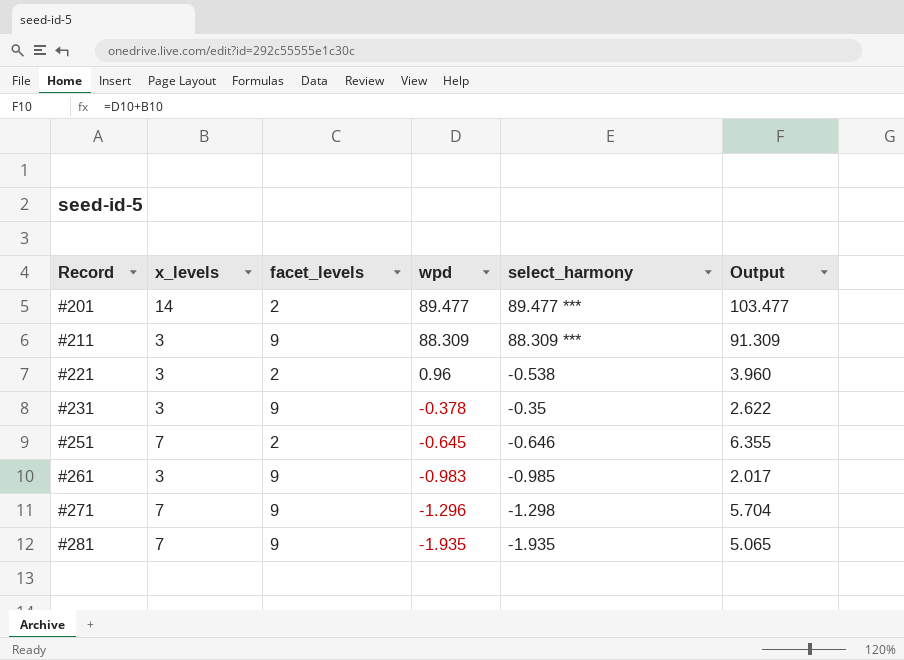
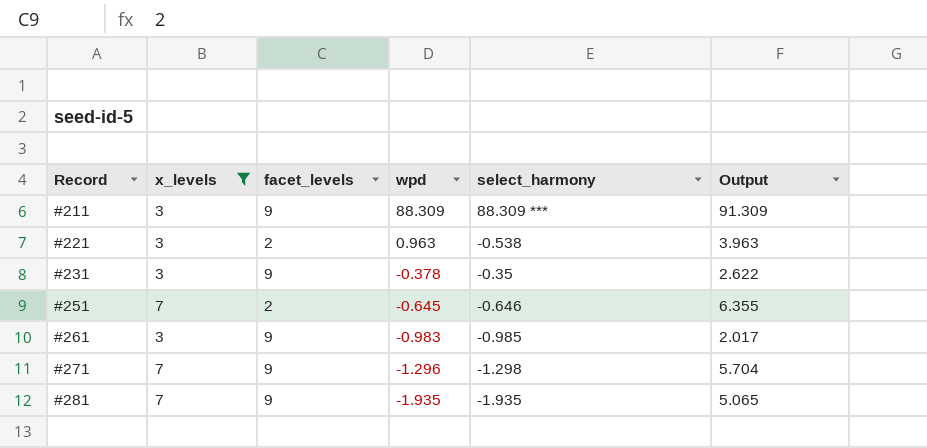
filter: none -> x_levels != 14
#221 | wpd: 0.96 -> 0.963
#221 | Output: 3.960 -> 3.963

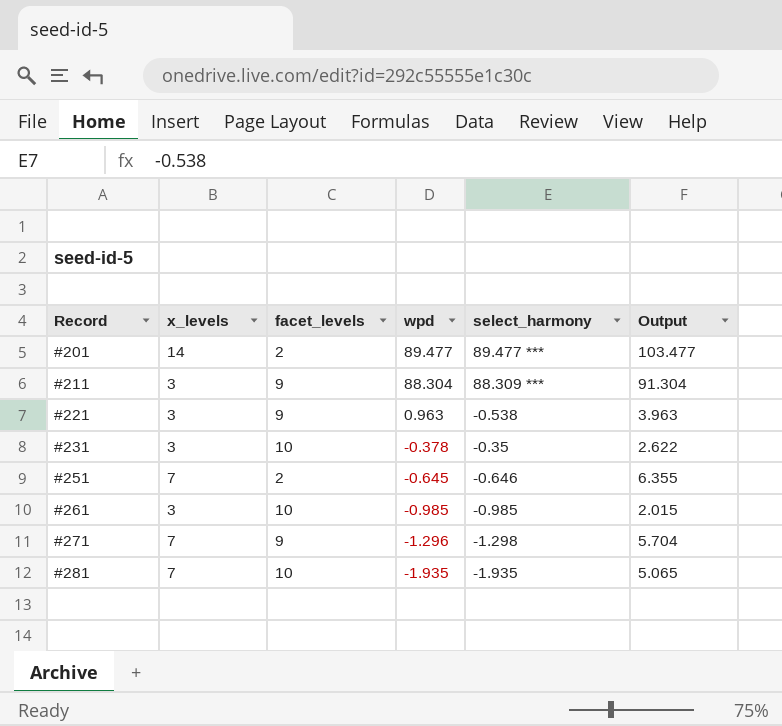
filter: x_levels != 14 -> none
#211 | wpd: 88.309 -> 88.304
#211 | Output: 91.309 -> 91.304
#221 | facet_levels: 2 -> 9
#231 | facet_levels: 9 -> 10
#261 | facet_levels: 9 -> 10
#261 | wpd: -0.983 -> -0.985
#261 | Output: 2.017 -> 2.015
#281 | facet_levels: 9 -> 10

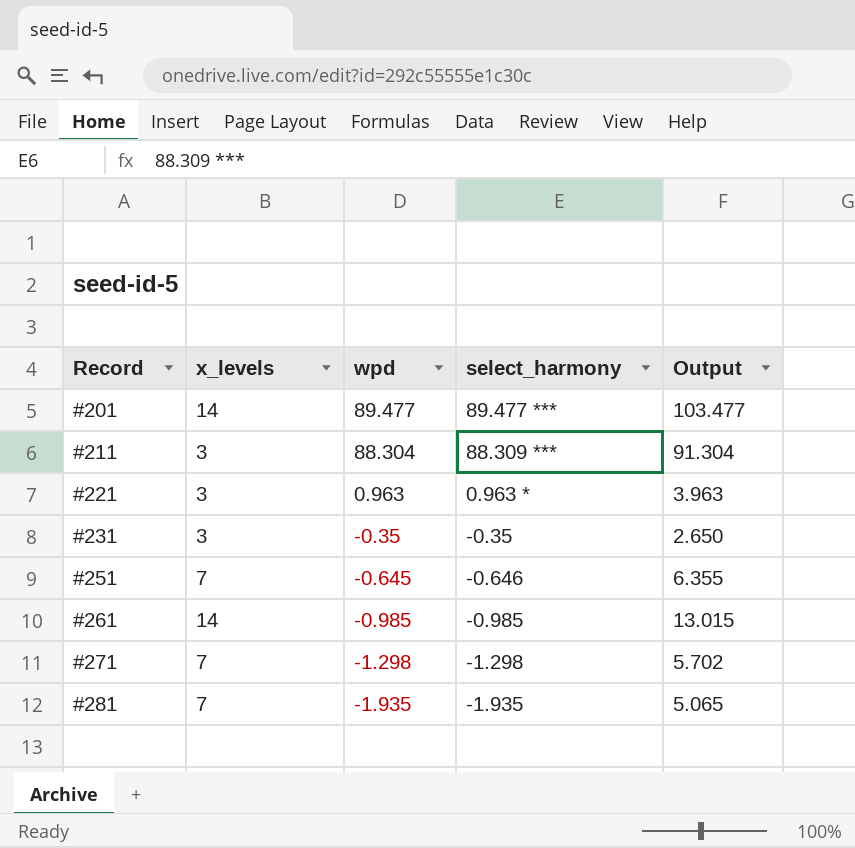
column facet_levels | position: 3 -> none
#221 | select_harmony: -0.538 -> 0.963 *
#231 | wpd: -0.378 -> -0.35
#231 | Output: 2.622 -> 2.650
#261 | x_levels: 3 -> 14
#261 | Output: 2.015 -> 13.015
#271 | wpd: -1.296 -> -1.298
#271 | Output: 5.704 -> 5.702

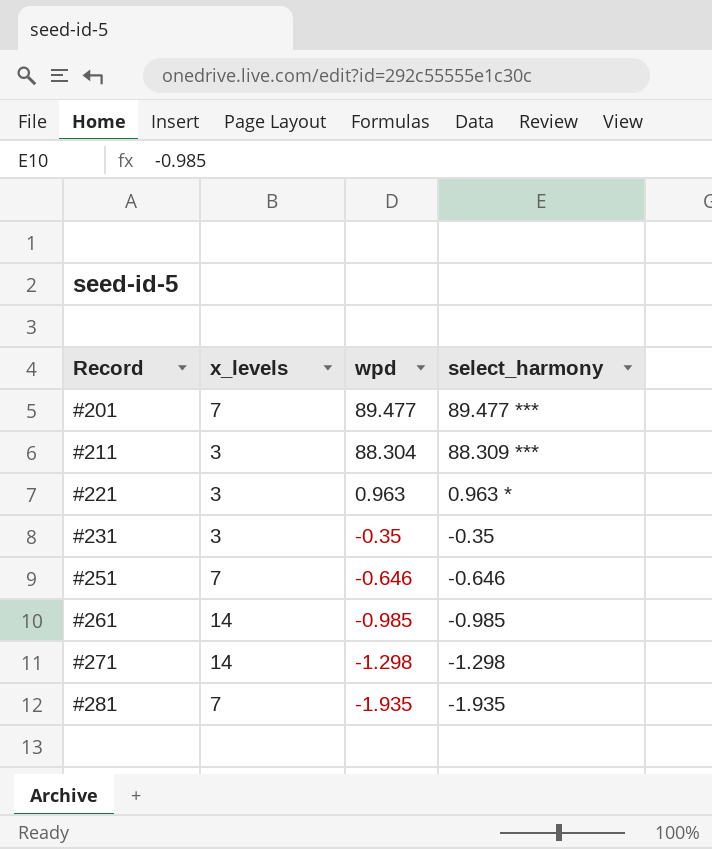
column Output | formula: [x_levels] + [wpd] -> none
#201 | x_levels: 14 -> 7
#251 | wpd: -0.645 -> -0.646
#271 | x_levels: 7 -> 14

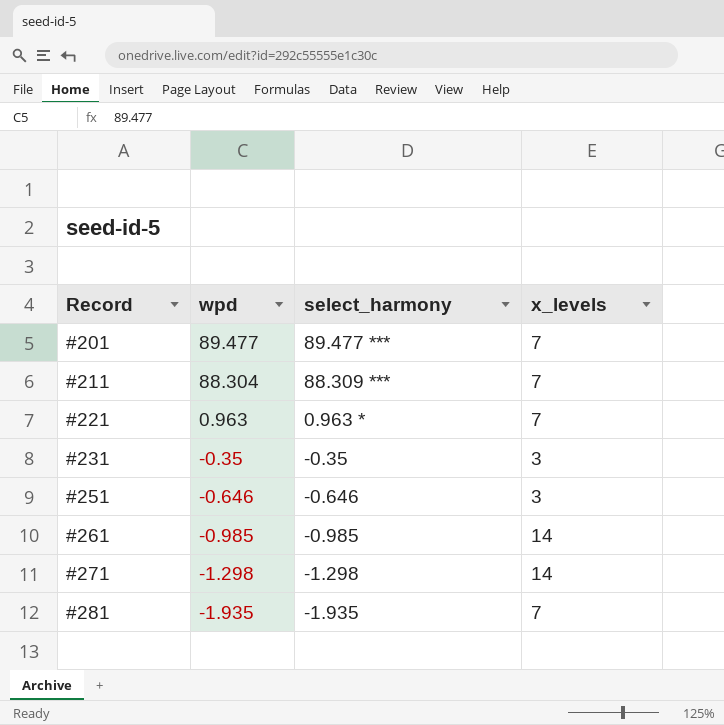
column x_levels | position: 2 -> 4
#211 | x_levels: 3 -> 7
#221 | x_levels: 3 -> 7
#251 | x_levels: 7 -> 3

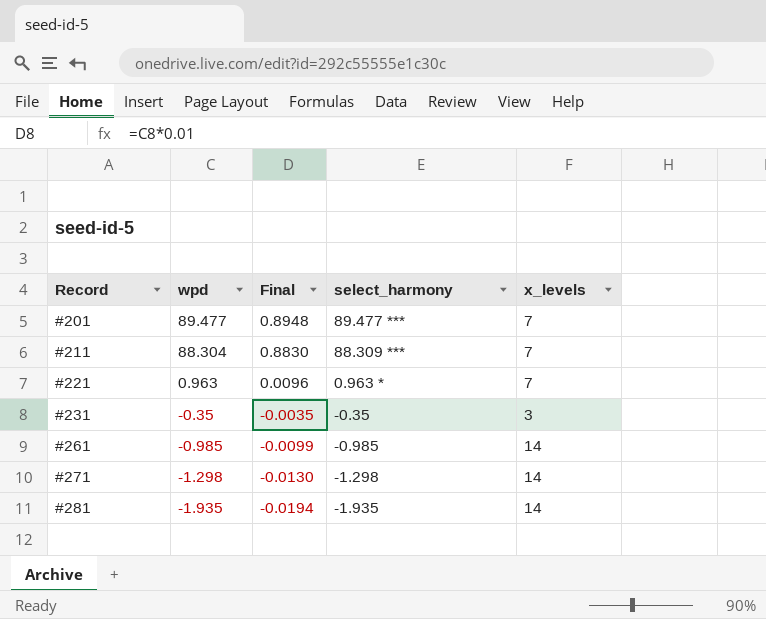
column Final | formula: none -> [wpd] * 0.01
row #251: -0.646 | -0.646 | 3 -> none
#281 | x_levels: 7 -> 14

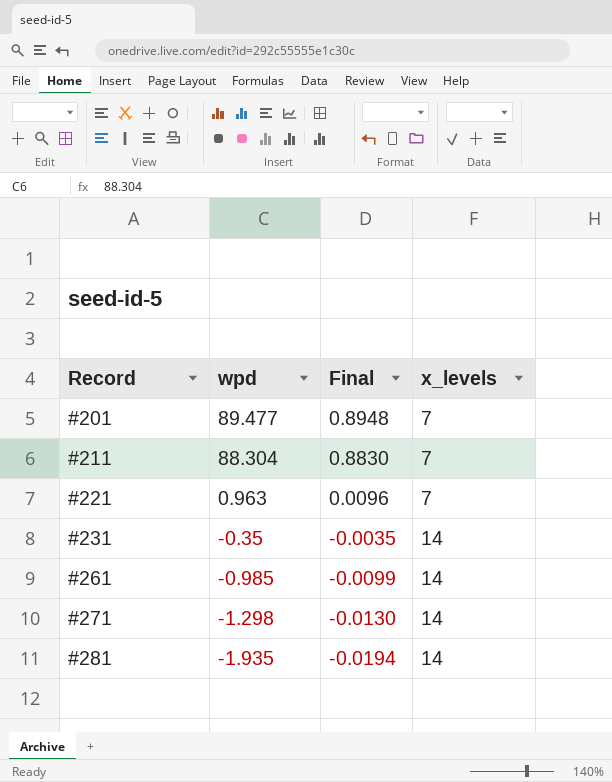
column select_harmony | position: 4 -> none
#231 | x_levels: 3 -> 14

